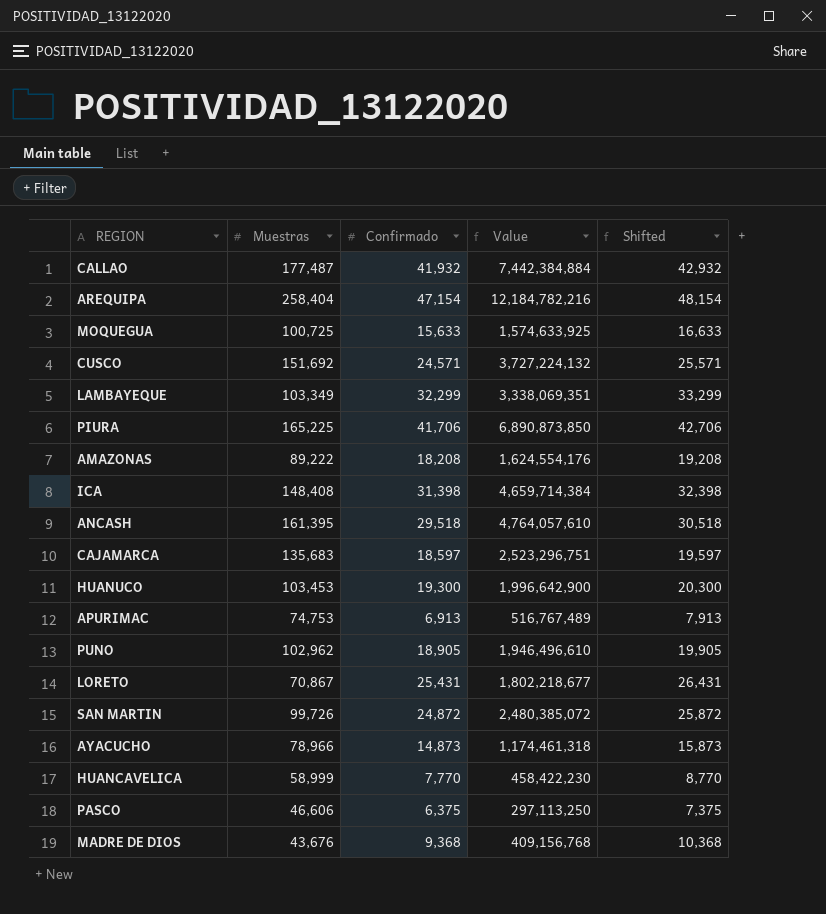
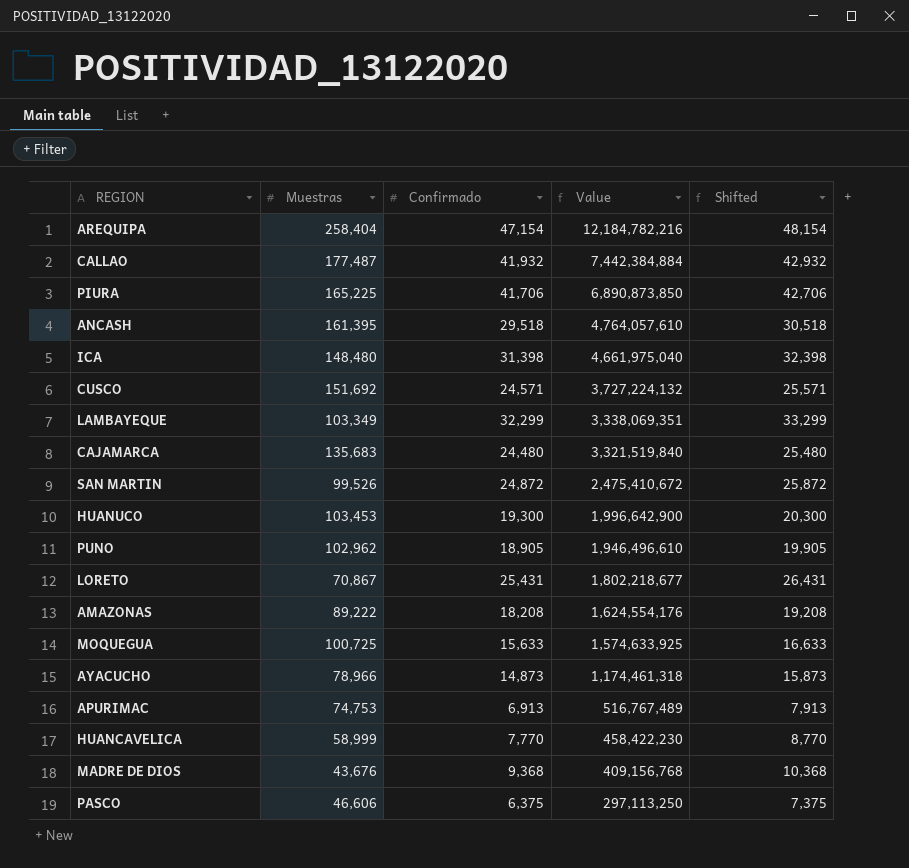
row order: none -> Value descending
ICA | Muestras: 148,408 -> 148,480
ICA | Value: 4,659,714,384 -> 4,661,975,040
CAJAMARCA | Confirmado: 18,597 -> 24,480
CAJAMARCA | Value: 2,523,296,751 -> 3,321,519,840
CAJAMARCA | Shifted: 19,597 -> 25,480
SAN MARTIN | Muestras: 99,726 -> 99,526
SAN MARTIN | Value: 2,480,385,072 -> 2,475,410,672

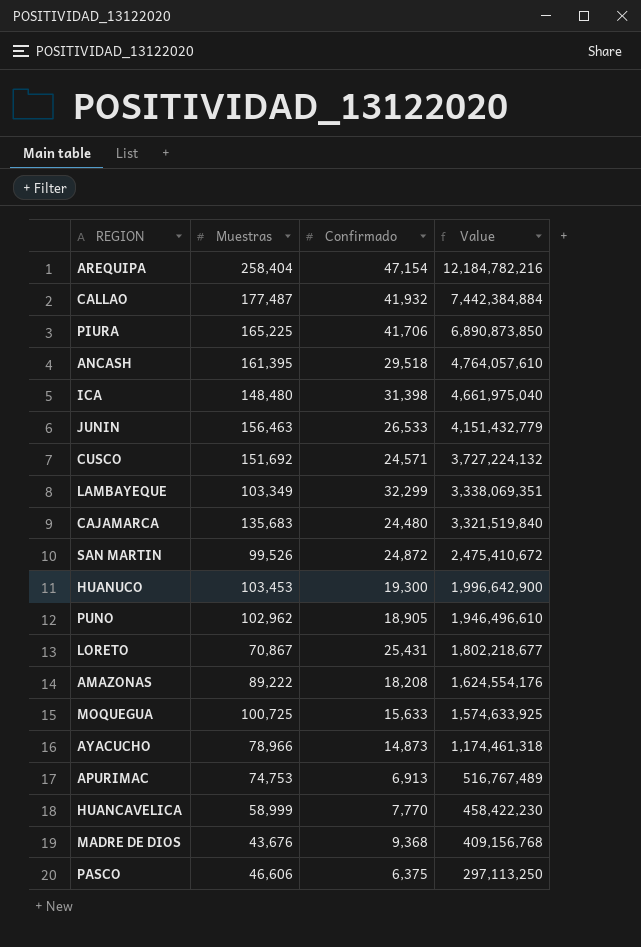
column Shifted | formula: [Confirmado] + 1000 -> none
row JUNIN: none -> 156,463 | 26,533 | 4,151,432,779

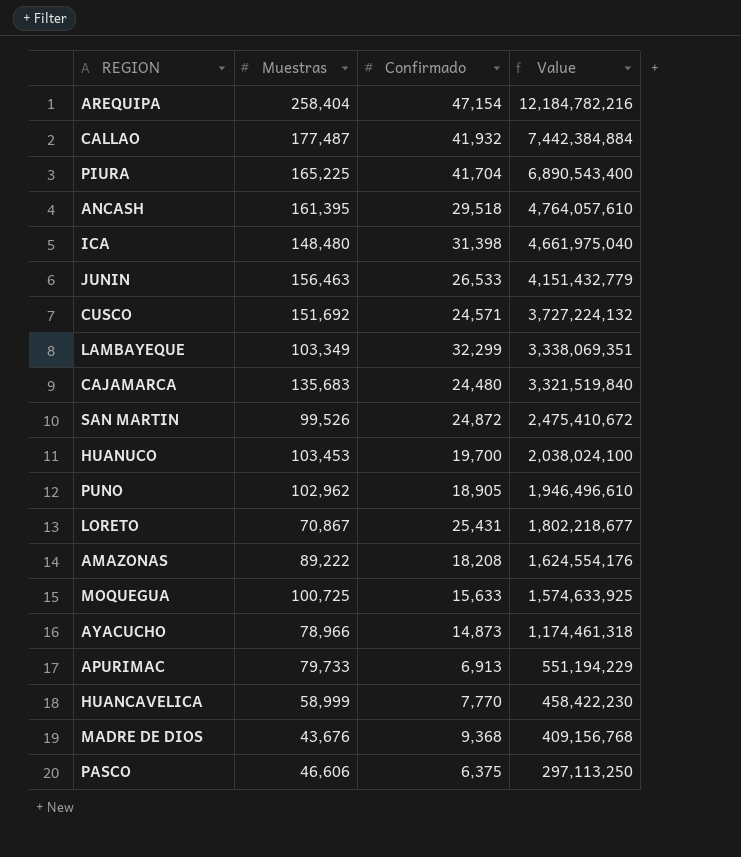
PIURA | Confirmado: 41,706 -> 41,704
PIURA | Value: 6,890,873,850 -> 6,890,543,400
HUANUCO | Confirmado: 19,300 -> 19,700
HUANUCO | Value: 1,996,642,900 -> 2,038,024,100
APURIMAC | Muestras: 74,753 -> 79,733
APURIMAC | Value: 516,767,489 -> 551,194,229

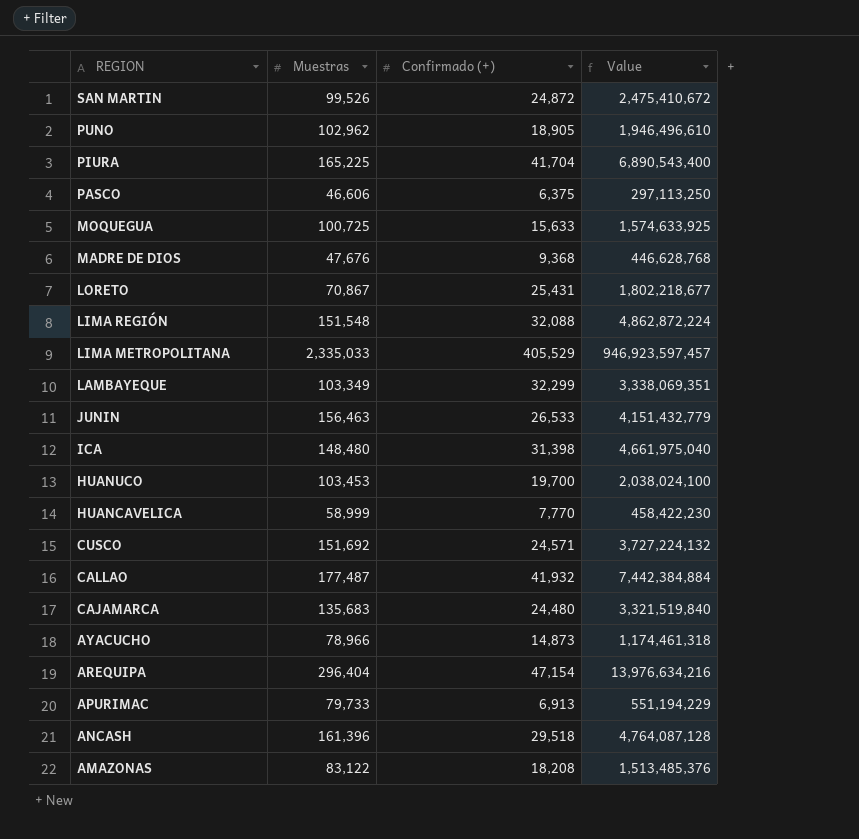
row order: Value descending -> REGION descending
column name: Confirmado -> Confirmado (+)
MADRE DE DIOS | Muestras: 43,676 -> 47,676
MADRE DE DIOS | Value: 409,156,768 -> 446,628,768
row LIMA REGIÓN: none -> 151,548 | 32,088 | 4,862,872,224
row LIMA METROPOLITANA: none -> 2,335,033 | 405,529 | 946,923,597,457
AREQUIPA | Muestras: 258,404 -> 296,404
AREQUIPA | Value: 12,184,782,216 -> 13,976,634,216
ANCASH | Muestras: 161,395 -> 161,396
ANCASH | Value: 4,764,057,610 -> 4,764,087,128
AMAZONAS | Muestras: 89,222 -> 83,122
AMAZONAS | Value: 1,624,554,176 -> 1,513,485,376

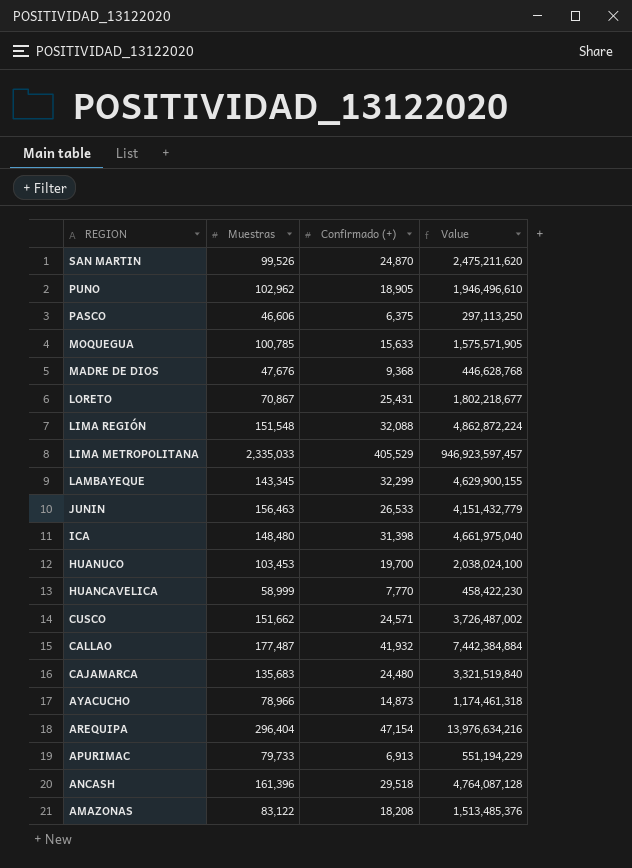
row PIURA: 165,225 | 41,704 | 6,890,543,400 -> none
SAN MARTIN | Confirmado (+): 24,872 -> 24,870
SAN MARTIN | Value: 2,475,410,672 -> 2,475,211,620
MOQUEGUA | Muestras: 100,725 -> 100,785
MOQUEGUA | Value: 1,574,633,925 -> 1,575,571,905
LAMBAYEQUE | Muestras: 103,349 -> 143,345
LAMBAYEQUE | Value: 3,338,069,351 -> 4,629,900,155
CUSCO | Muestras: 151,692 -> 151,662
CUSCO | Value: 3,727,224,132 -> 3,726,487,002

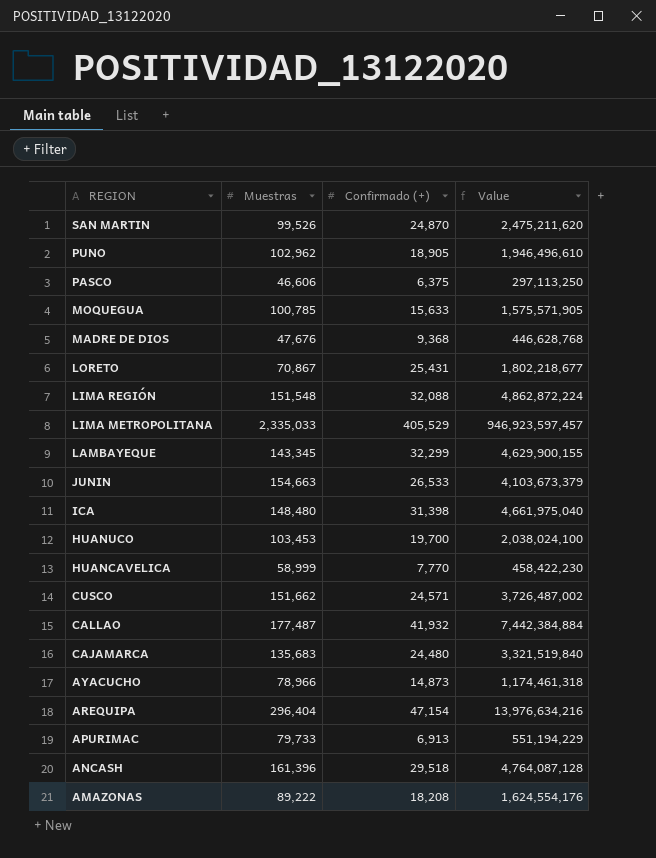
JUNIN | Muestras: 156,463 -> 154,663
JUNIN | Value: 4,151,432,779 -> 4,103,673,379
AMAZONAS | Muestras: 83,122 -> 89,222
AMAZONAS | Value: 1,513,485,376 -> 1,624,554,176

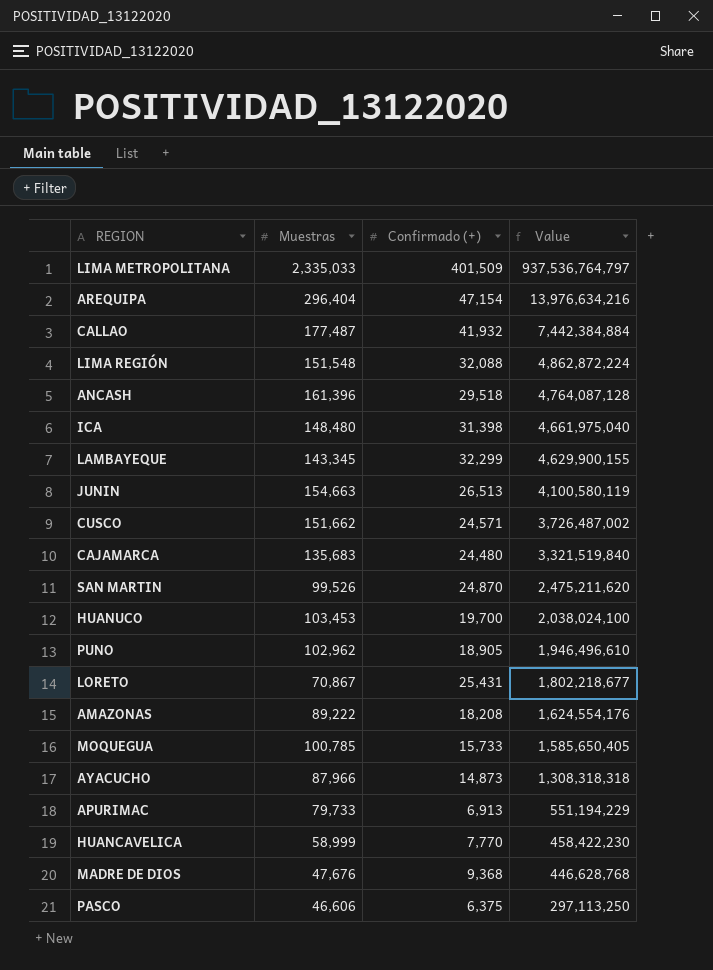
row order: REGION descending -> Value descending
LIMA METROPOLITANA | Confirmado (+): 405,529 -> 401,509
LIMA METROPOLITANA | Value: 946,923,597,457 -> 937,536,764,797
JUNIN | Confirmado (+): 26,533 -> 26,513
JUNIN | Value: 4,103,673,379 -> 4,100,580,119
MOQUEGUA | Confirmado (+): 15,633 -> 15,733
MOQUEGUA | Value: 1,575,571,905 -> 1,585,650,405
AYACUCHO | Muestras: 78,966 -> 87,966
AYACUCHO | Value: 1,174,461,318 -> 1,308,318,318

